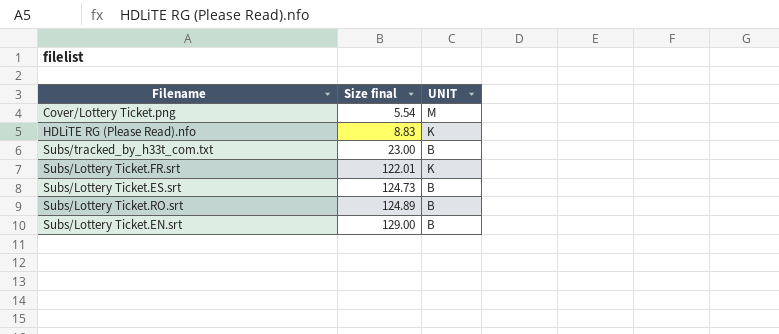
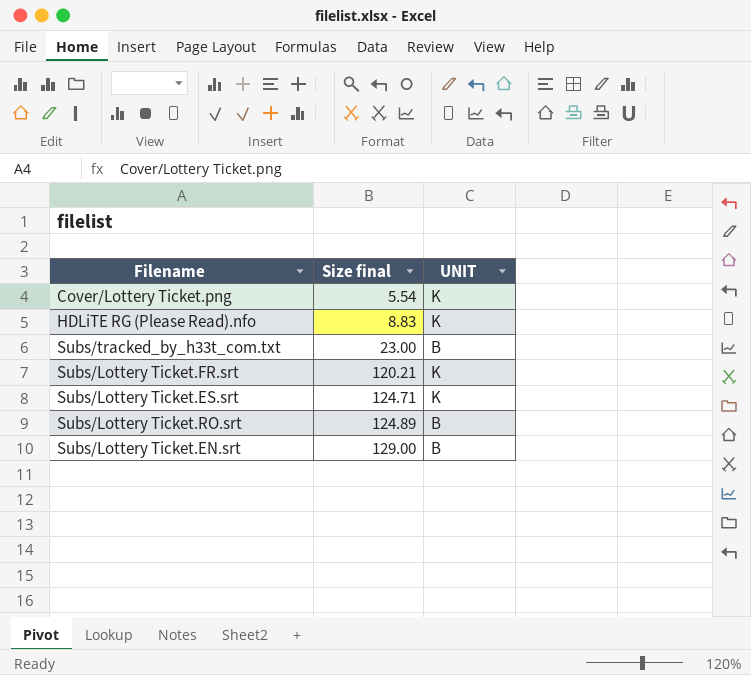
Cover/Lottery Ticket.png | UNIT: M -> K
Subs/Lottery Ticket.FR.srt | Size final: 122.01 -> 120.21
Subs/Lottery Ticket.ES.srt | Size final: 124.73 -> 124.71
Subs/Lottery Ticket.ES.srt | UNIT: B -> K

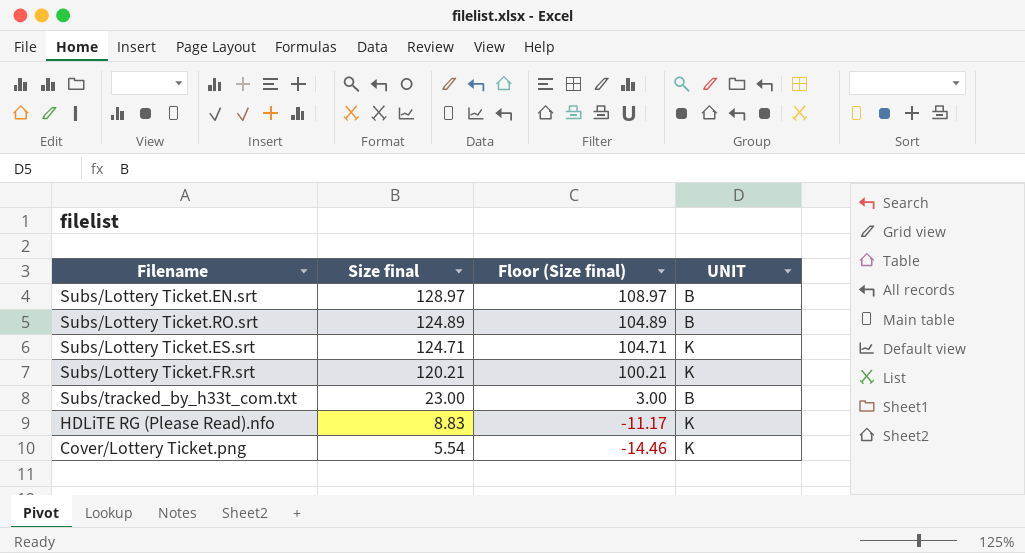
row order: Size final ascending -> Size final descending
column Floor (Size final) | formula: none -> [Size final] - 20
Subs/Lottery Ticket.EN.srt | Size final: 129.00 -> 128.97

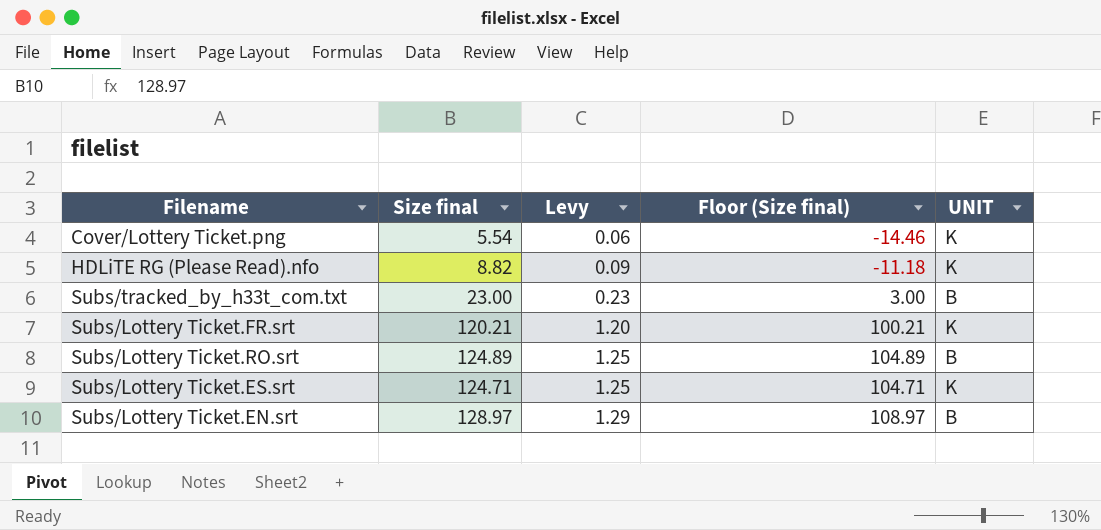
row order: Size final descending -> Levy ascending
column Levy | formula: none -> [Size final] * 0.01
HDLiTE RG (Please Read).nfo | Size final: 8.83 -> 8.82
HDLiTE RG (Please Read).nfo | Floor (Size final): -11.17 -> -11.18

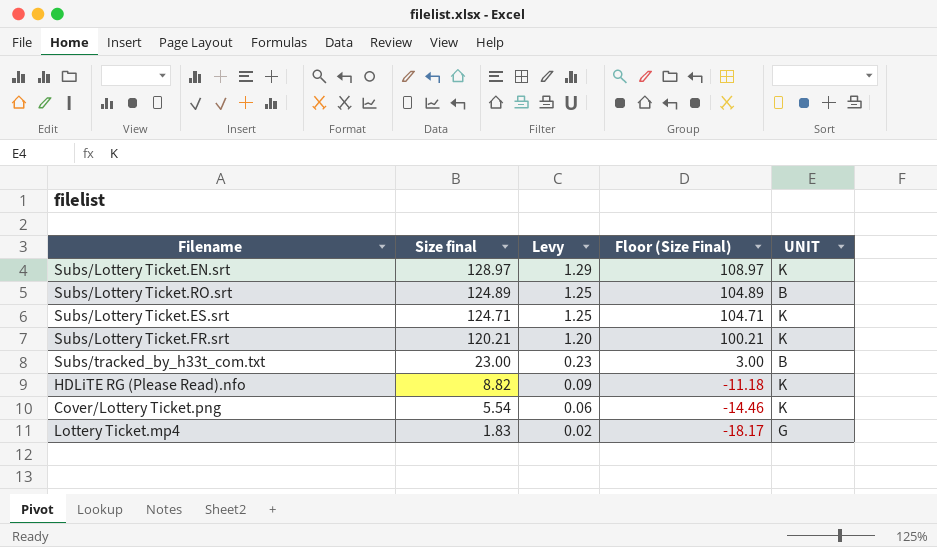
row order: Levy ascending -> Size final descending
column name: Floor (Size final) -> Floor (Size Final)
Subs/Lottery Ticket.EN.srt | UNIT: B -> K
row Lottery Ticket.mp4: none -> 1.83 | 0.02 | -18.17 | G

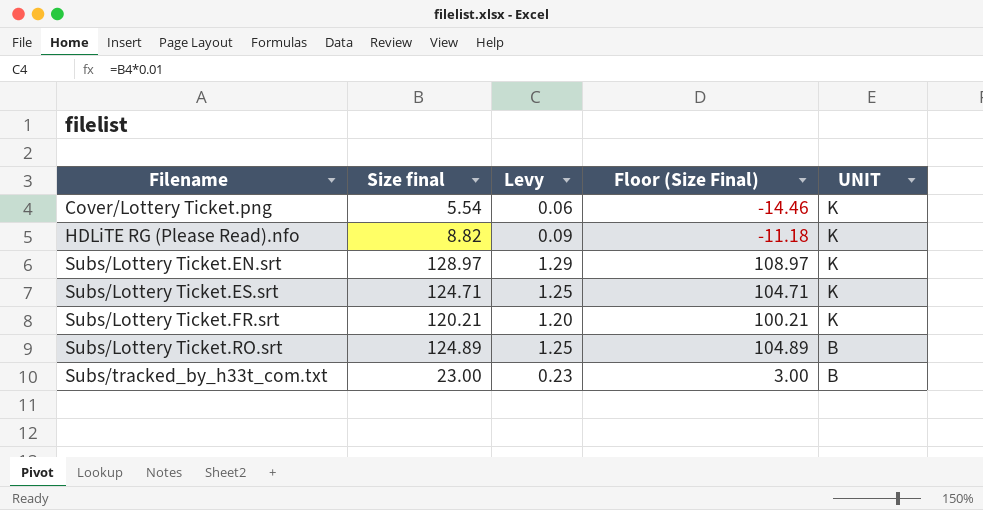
row order: Size final descending -> Filename ascending
row Lottery Ticket.mp4: 1.83 | 0.02 | -18.17 | G -> none

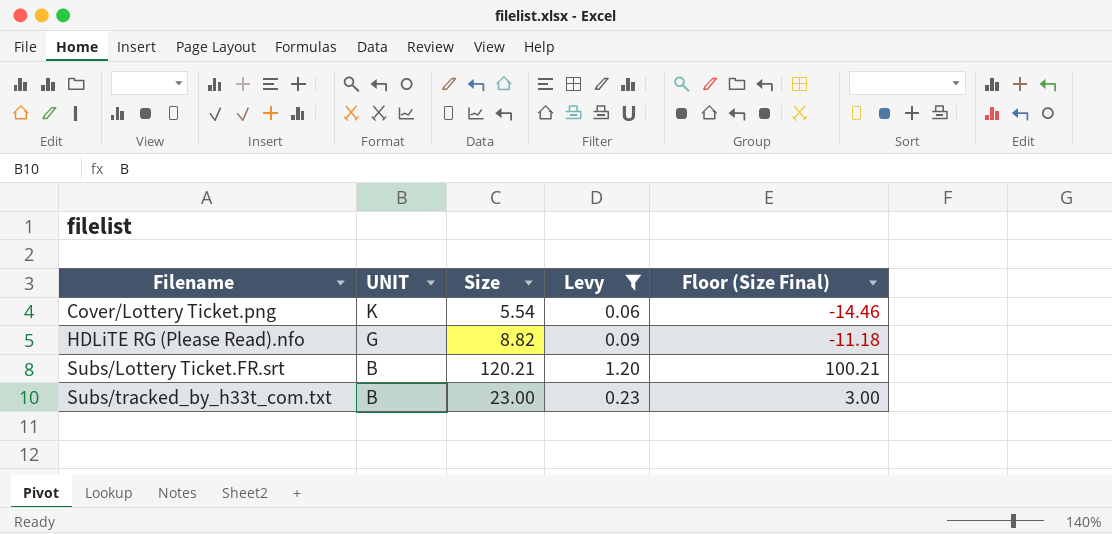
filter: none -> Levy <= 1.20
column UNIT | position: 5 -> 2
column name: Size final -> Size
HDLiTE RG (Please Read).nfo | UNIT: K -> G
Subs/Lottery Ticket.FR.srt | UNIT: K -> B

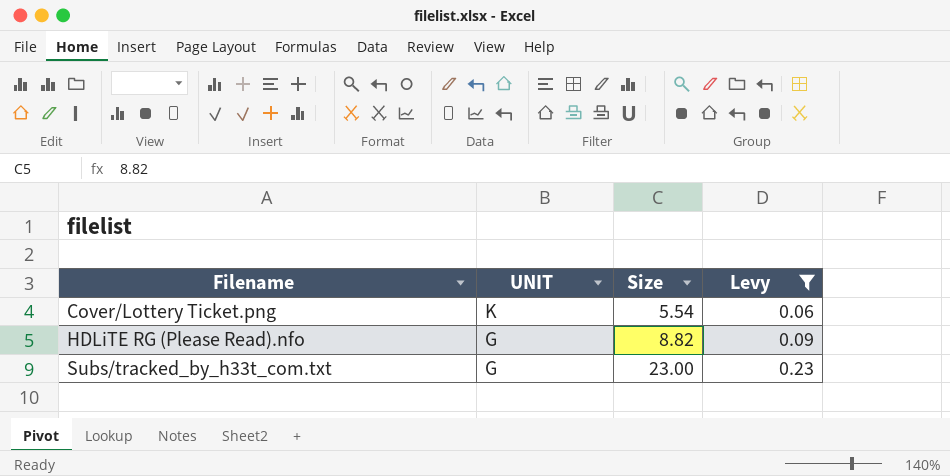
column Floor (Size Final) | formula: [Size] - 20 -> none
row Subs/Lottery Ticket.FR.srt: B | 120.21 | 1.20 | 100.21 -> none
Subs/tracked_by_h33t_com.txt | UNIT: B -> G

